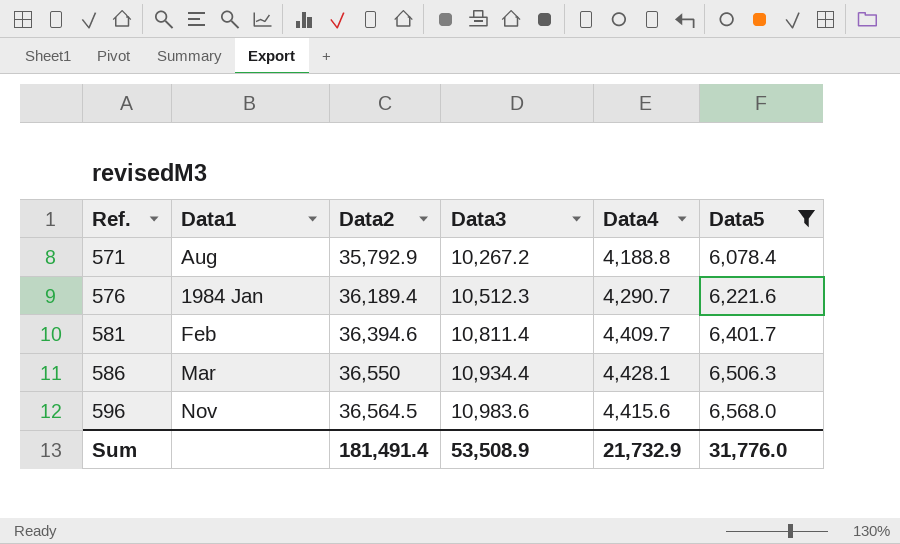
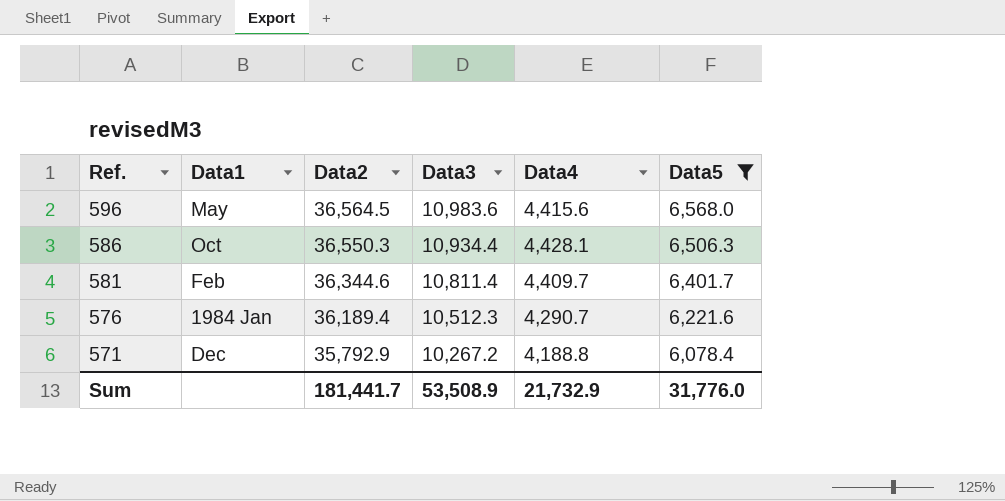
row order: Ref. ascending -> Ref. descending
596 | Data1: Nov -> May
586 | Data1: Mar -> Oct
586 | Data2: 36,550 -> 36,550.3
581 | Data2: 36,394.6 -> 36,344.6
571 | Data1: Aug -> Dec
Sum | Data2: 181,491.4 -> 181,441.7

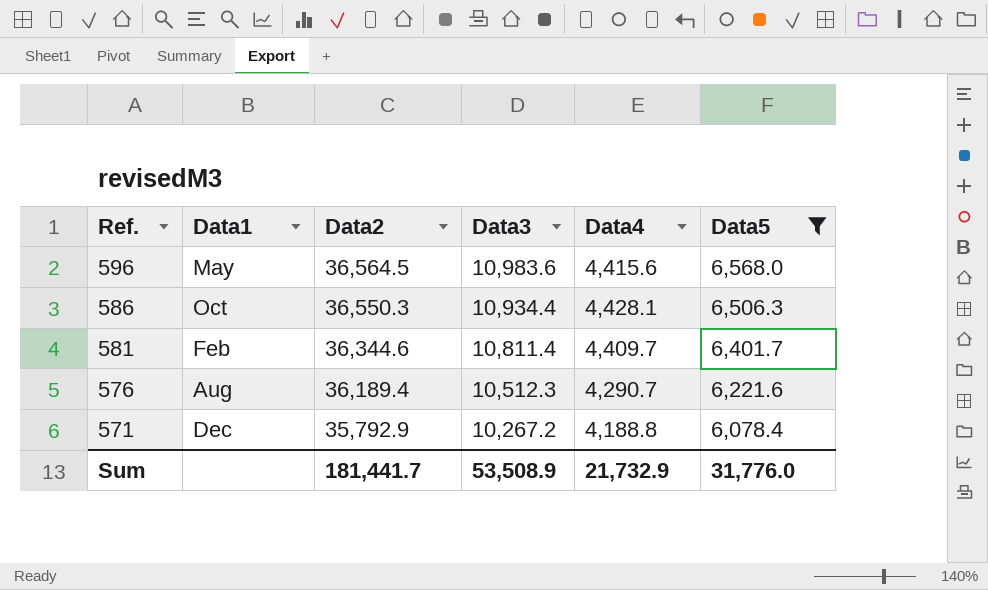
576 | Data1: 1984 Jan -> Aug

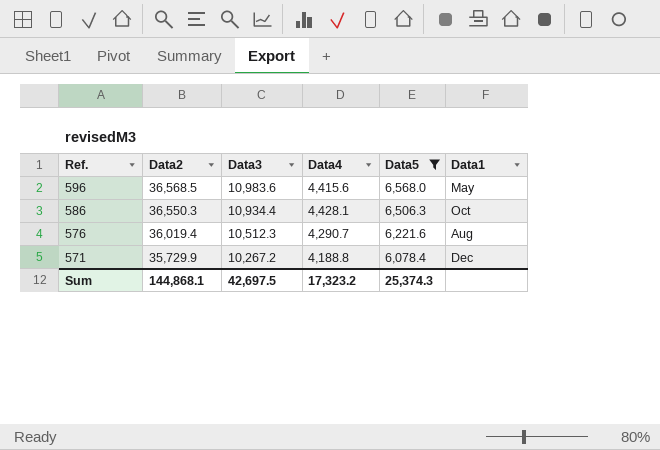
column Data1 | position: 2 -> 6
row 581: Feb | 36,344.6 | 10,811.4 | 4,409.7 | 6,401.7 -> none
596 | Data2: 36,564.5 -> 36,568.5
576 | Data2: 36,189.4 -> 36,019.4
571 | Data2: 35,792.9 -> 35,729.9
Sum | Data2: 181,441.7 -> 144,868.1
Sum | Data3: 53,508.9 -> 42,697.5
Sum | Data4: 21,732.9 -> 17,323.2
Sum | Data5: 31,776.0 -> 25,374.3

